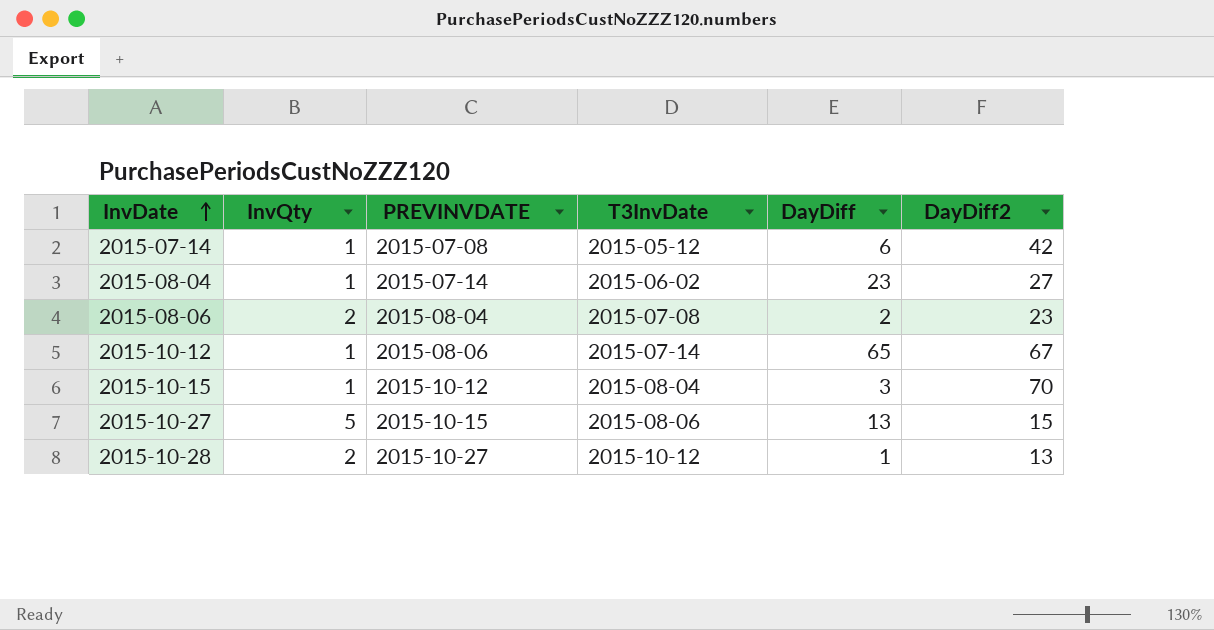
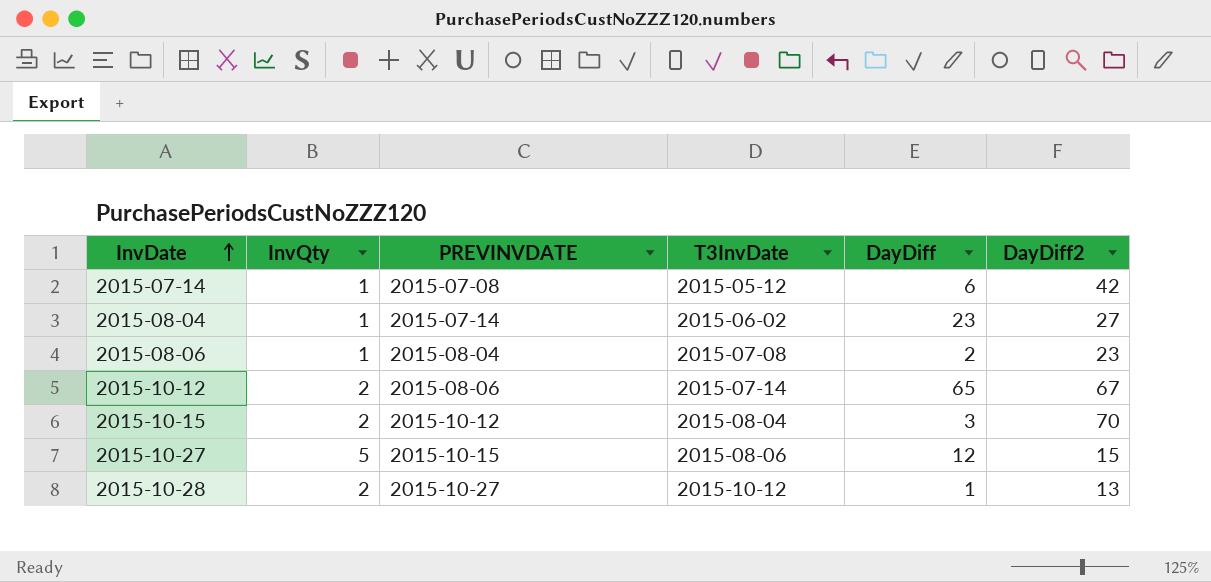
2015-08-06 | InvQty: 2 -> 1
2015-10-12 | InvQty: 1 -> 2
2015-10-15 | InvQty: 1 -> 2
2015-10-27 | DayDiff: 13 -> 12

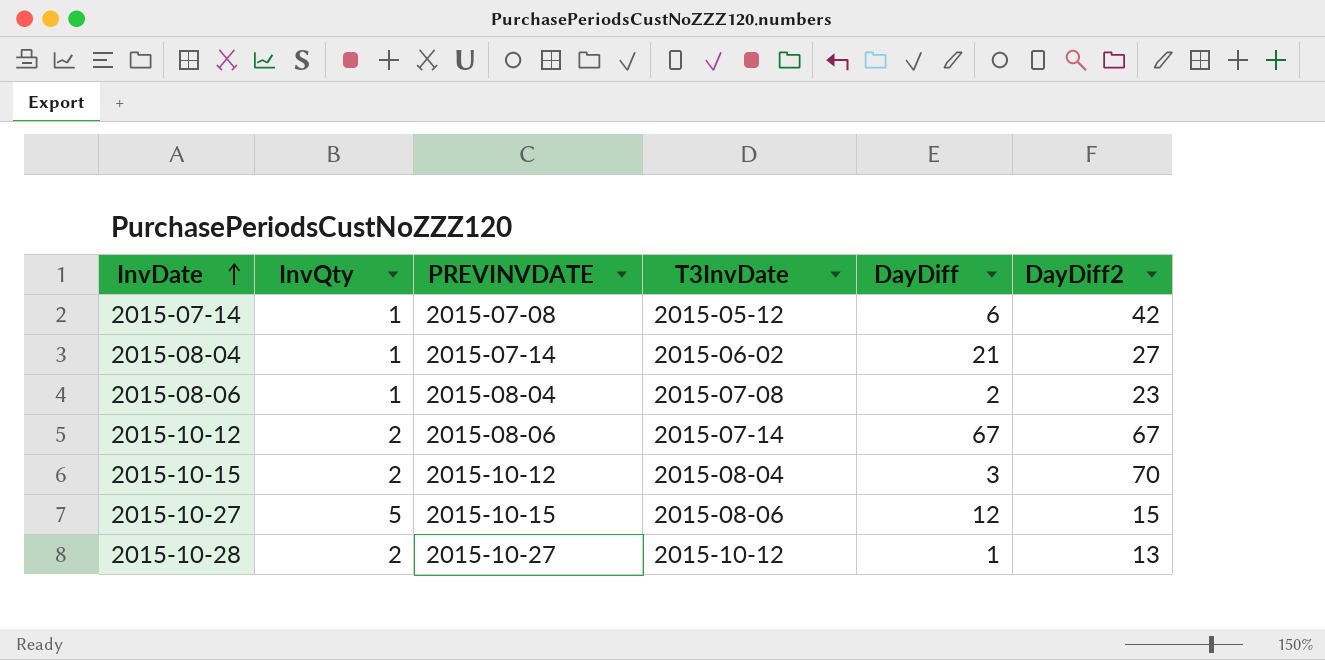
2015-08-04 | DayDiff: 23 -> 21
2015-10-12 | DayDiff: 65 -> 67

